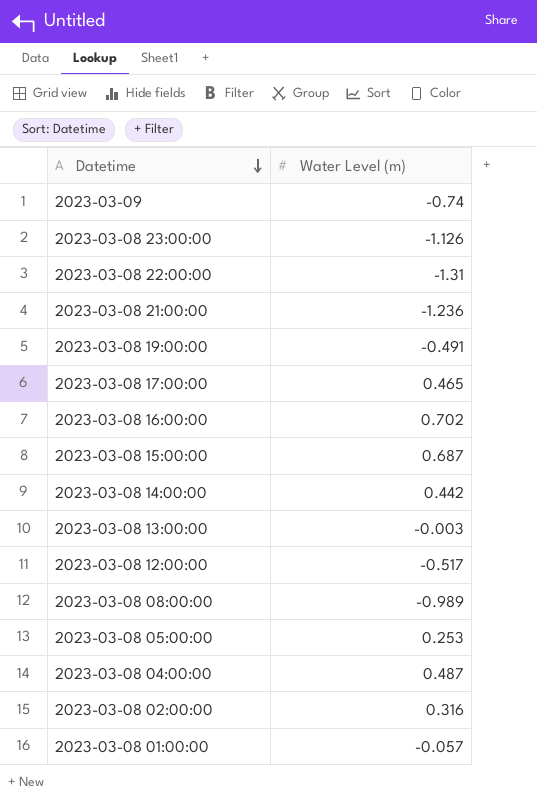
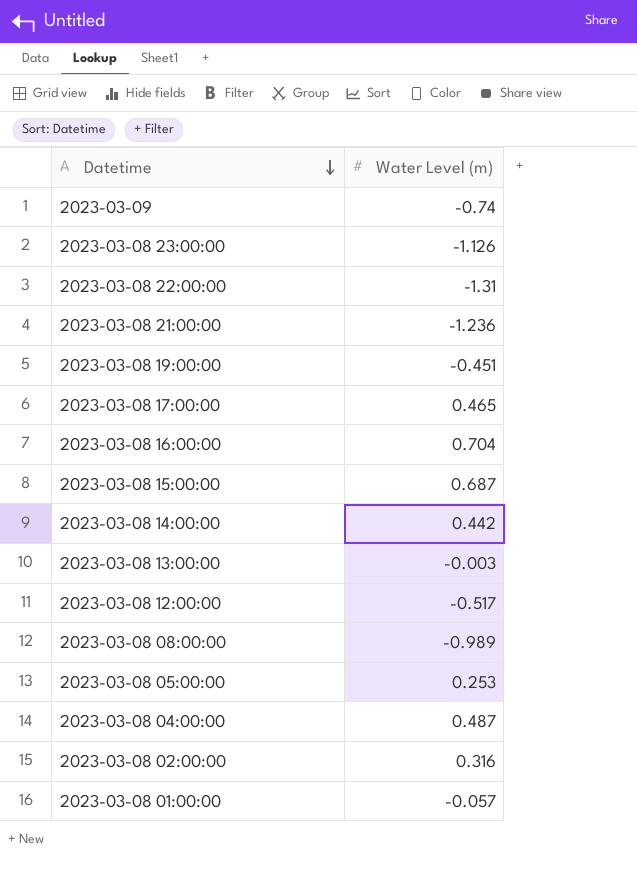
2023-03-08 19:00:00 | Water Level (m): -0.491 -> -0.451
2023-03-08 16:00:00 | Water Level (m): 0.702 -> 0.704

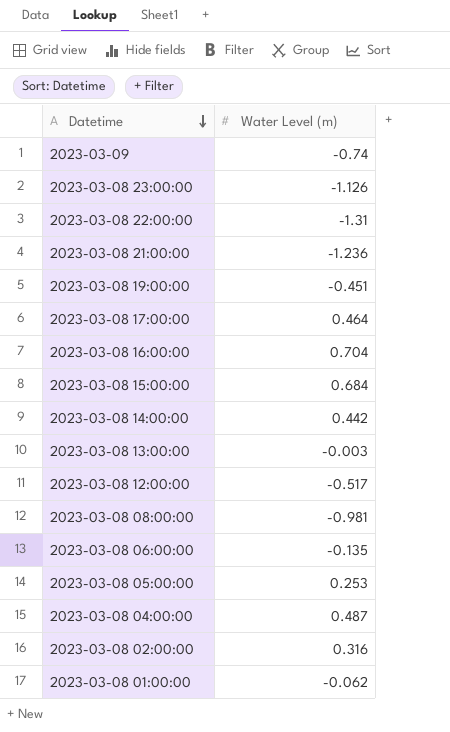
2023-03-08 17:00:00 | Water Level (m): 0.465 -> 0.464
2023-03-08 15:00:00 | Water Level (m): 0.687 -> 0.684
2023-03-08 08:00:00 | Water Level (m): -0.989 -> -0.981
row 2023-03-08 06:00:00: none -> -0.135
2023-03-08 01:00:00 | Water Level (m): -0.057 -> -0.062

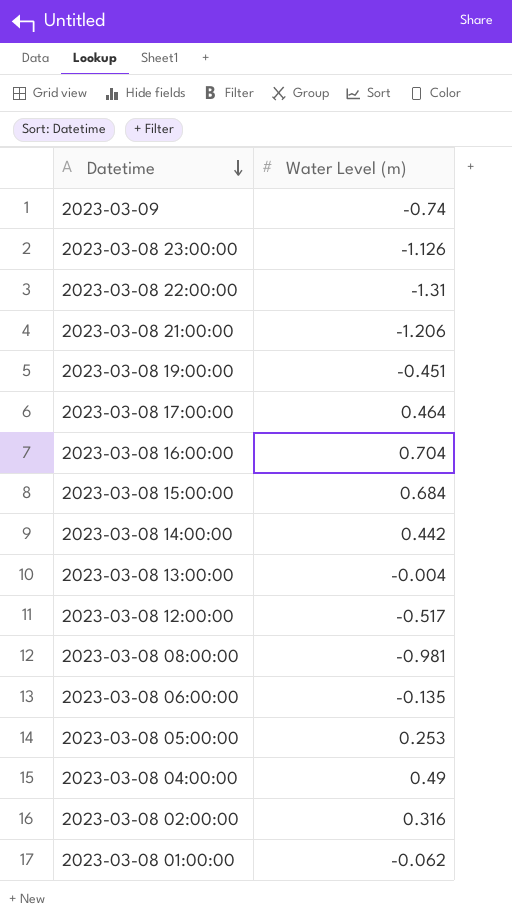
2023-03-08 21:00:00 | Water Level (m): -1.236 -> -1.206
2023-03-08 13:00:00 | Water Level (m): -0.003 -> -0.004
2023-03-08 04:00:00 | Water Level (m): 0.487 -> 0.49

